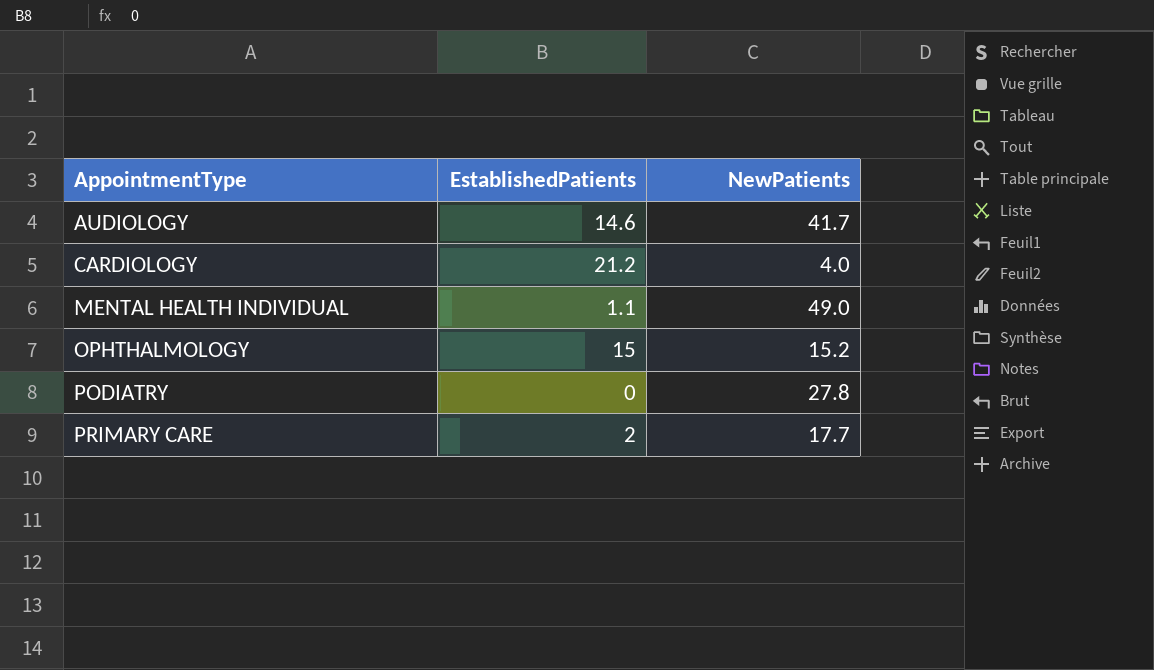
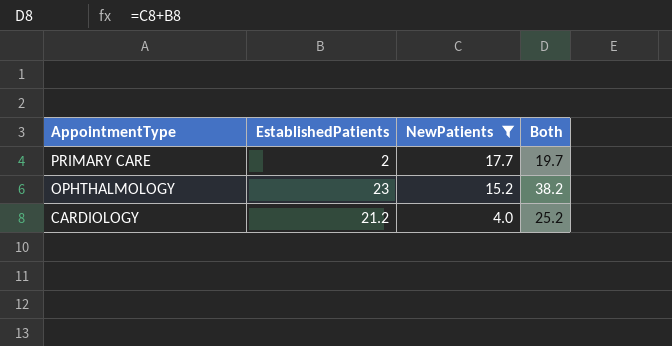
filter: none -> NewPatients <= 17.7
row order: AppointmentType ascending -> AppointmentType descending
column Both | formula: none -> [EstablishedPatients] + [NewPatients]
OPHTHALMOLOGY | EstablishedPatients: 15 -> 23

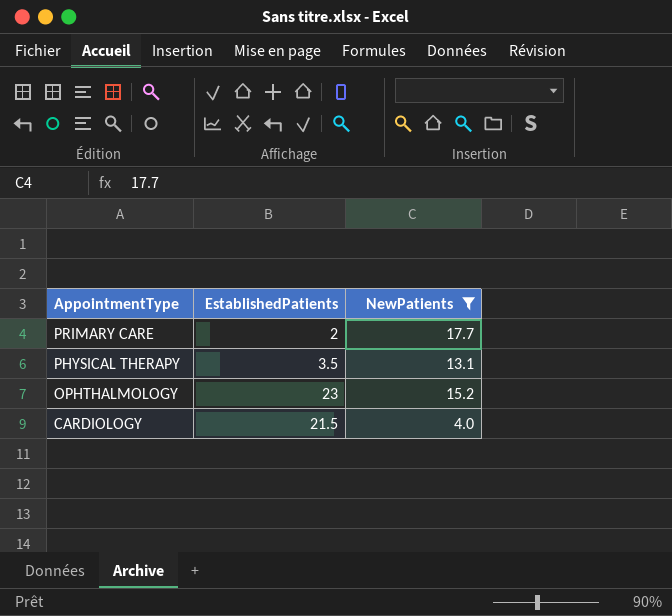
column Both | formula: [EstablishedPatients] + [NewPatients] -> none
row PHYSICAL THERAPY: none -> 3.5 | 13.1
CARDIOLOGY | EstablishedPatients: 21.2 -> 21.5

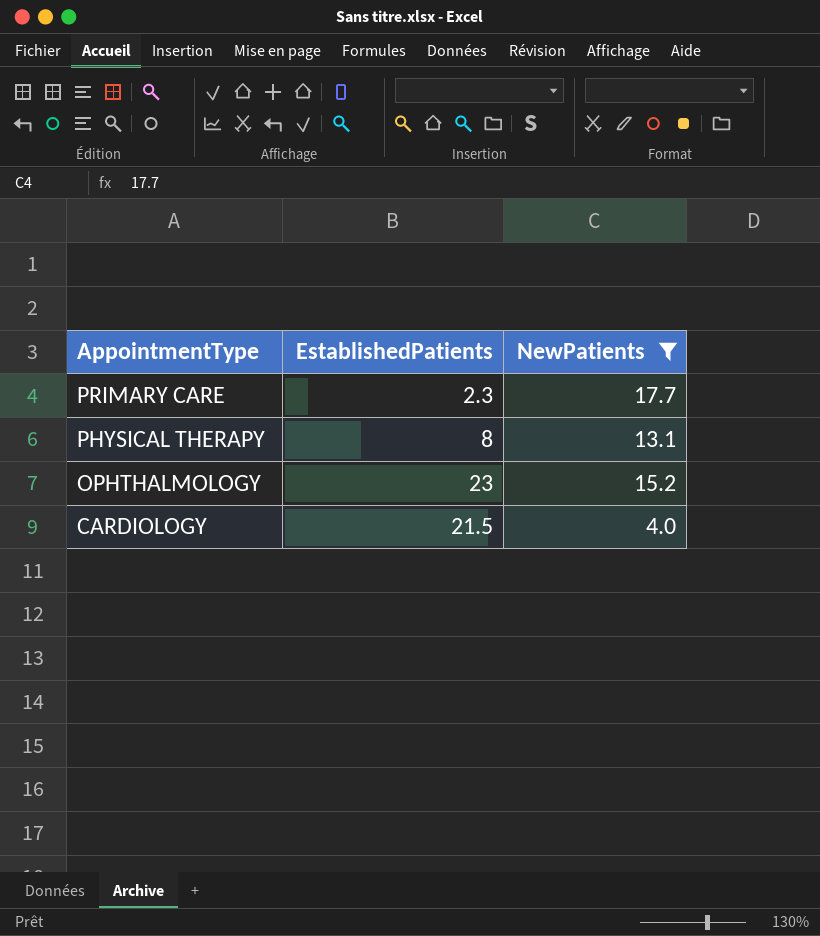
PRIMARY CARE | EstablishedPatients: 2 -> 2.3
PHYSICAL THERAPY | EstablishedPatients: 3.5 -> 8

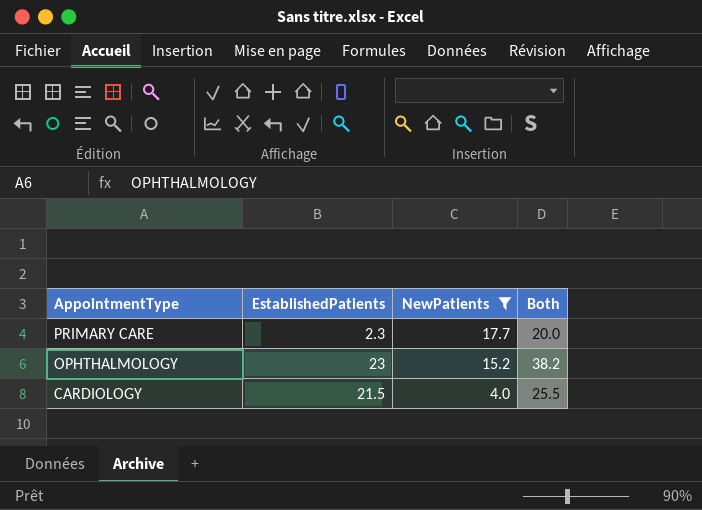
column Both | formula: none -> [EstablishedPatients] + [NewPatients]
row PHYSICAL THERAPY: 8 | 13.1 -> none

